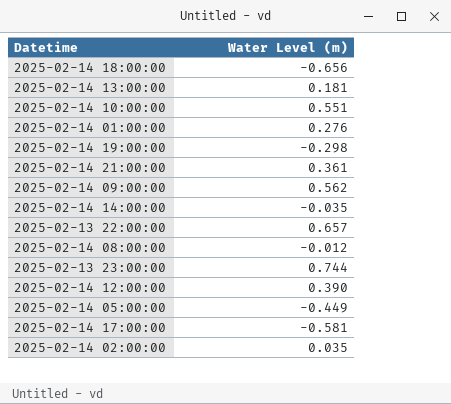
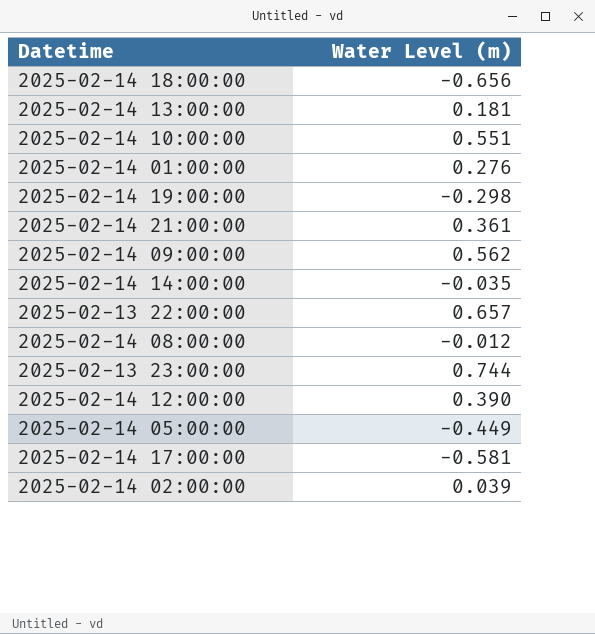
2025-02-14 02:00:00 | Water Level (m): 0.035 -> 0.039

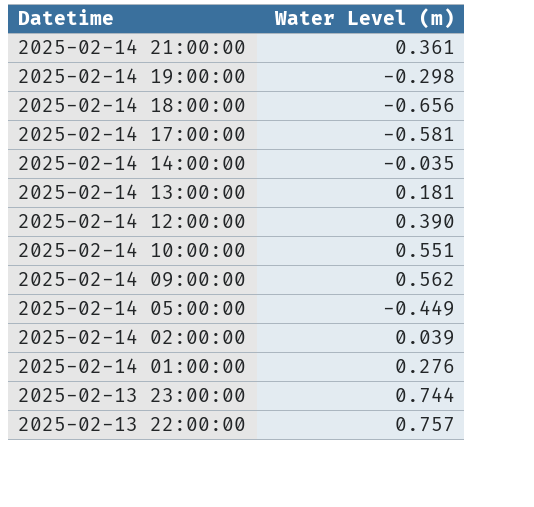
row order: none -> Datetime descending
row 2025-02-14 08:00:00: -0.012 -> none
2025-02-13 22:00:00 | Water Level (m): 0.657 -> 0.757

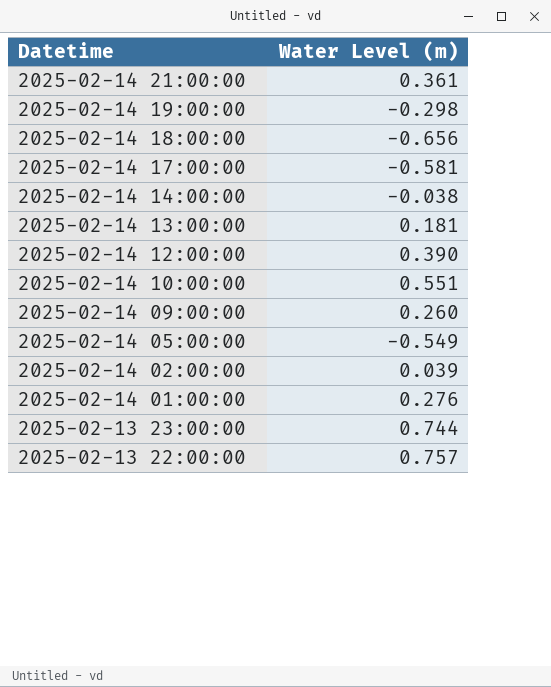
2025-02-14 14:00:00 | Water Level (m): -0.035 -> -0.038
2025-02-14 09:00:00 | Water Level (m): 0.562 -> 0.260
2025-02-14 05:00:00 | Water Level (m): -0.449 -> -0.549

